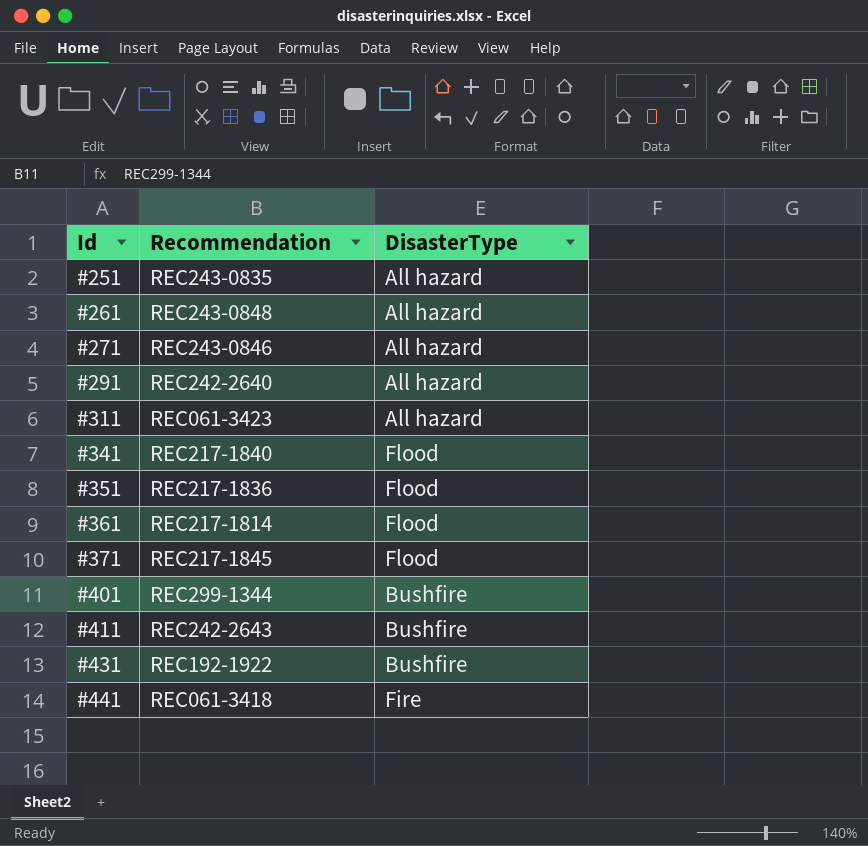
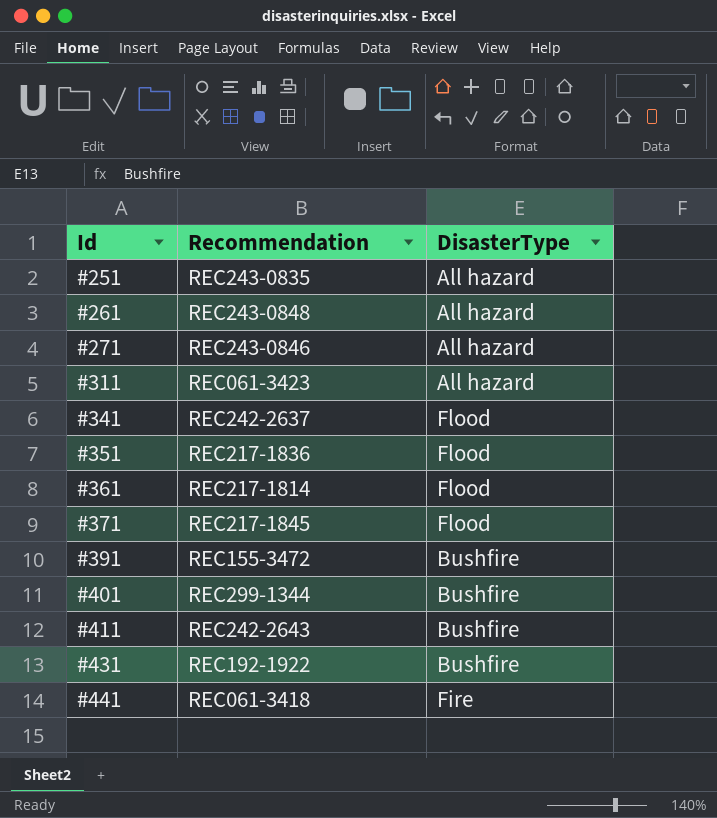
row #291: REC242-2640 | All hazard -> none
#341 | Recommendation: REC217-1840 -> REC242-2637
row #391: none -> REC155-3472 | Bushfire

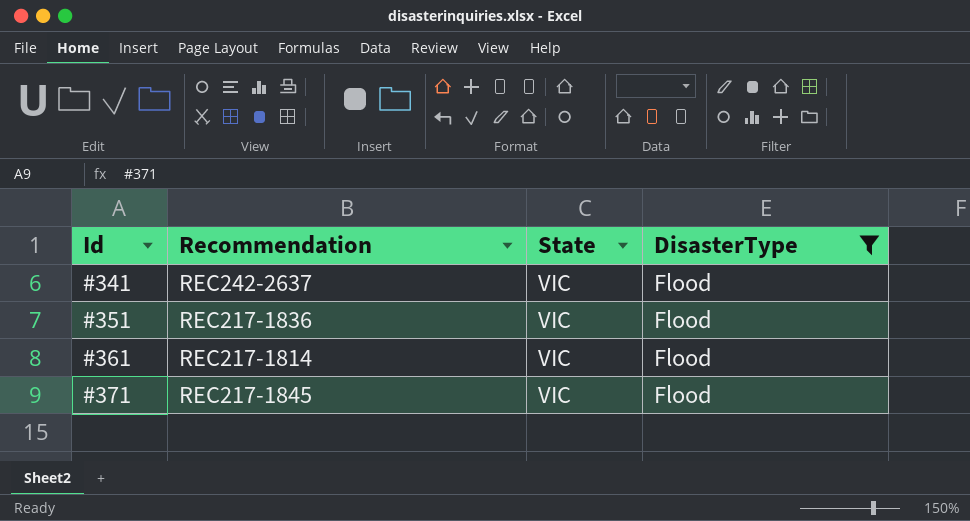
filter: none -> DisasterType = Flood
column State | position: none -> 3

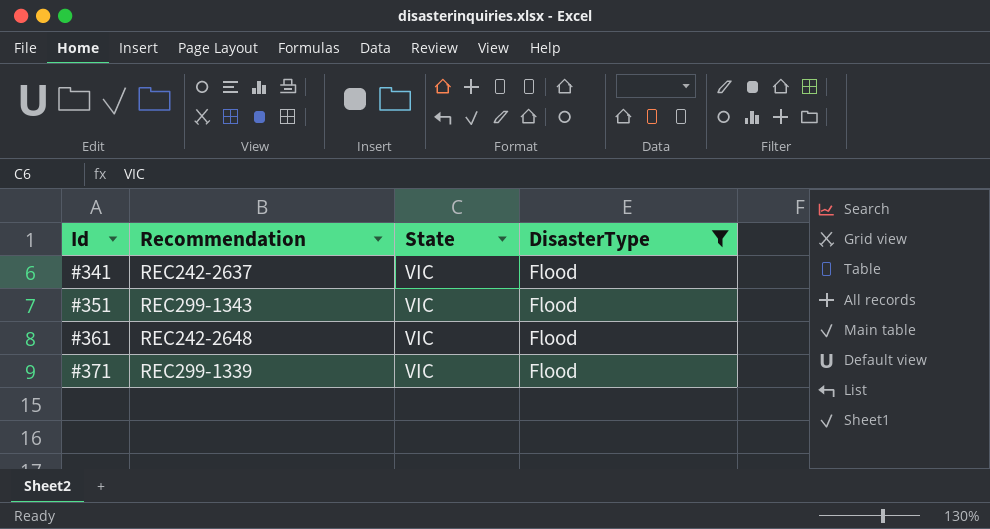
#351 | Recommendation: REC217-1836 -> REC299-1343
#361 | Recommendation: REC217-1814 -> REC242-2648
#371 | Recommendation: REC217-1845 -> REC299-1339

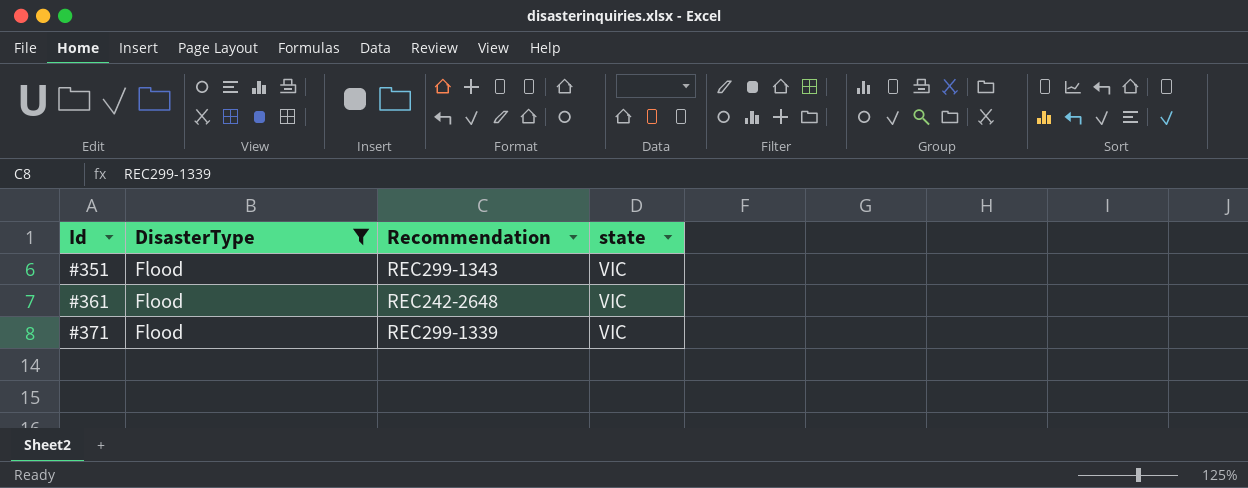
column DisasterType | position: 4 -> 2
column name: State -> state
row #341: REC242-2637 | VIC | Flood -> none

